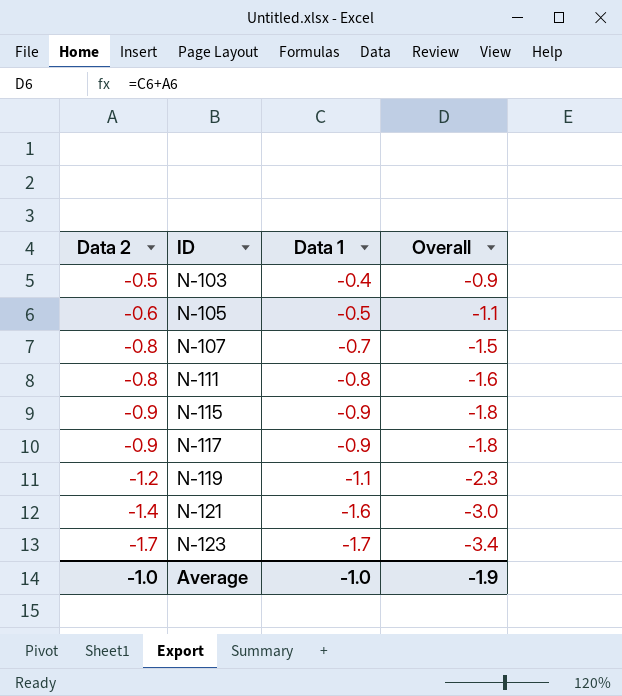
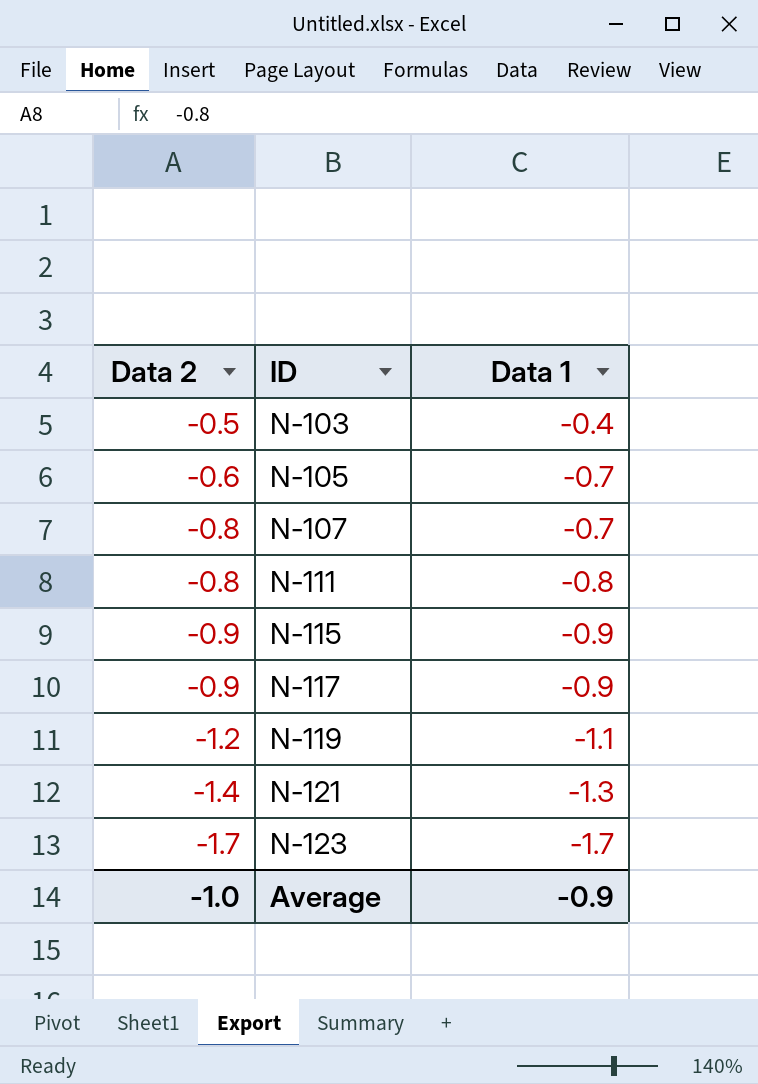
column Overall | formula: [Data 2] + [Data 1] -> none
N-105 | Data 1: -0.5 -> -0.7
N-121 | Data 1: -1.6 -> -1.3
Average | Data 1: -1.0 -> -0.9

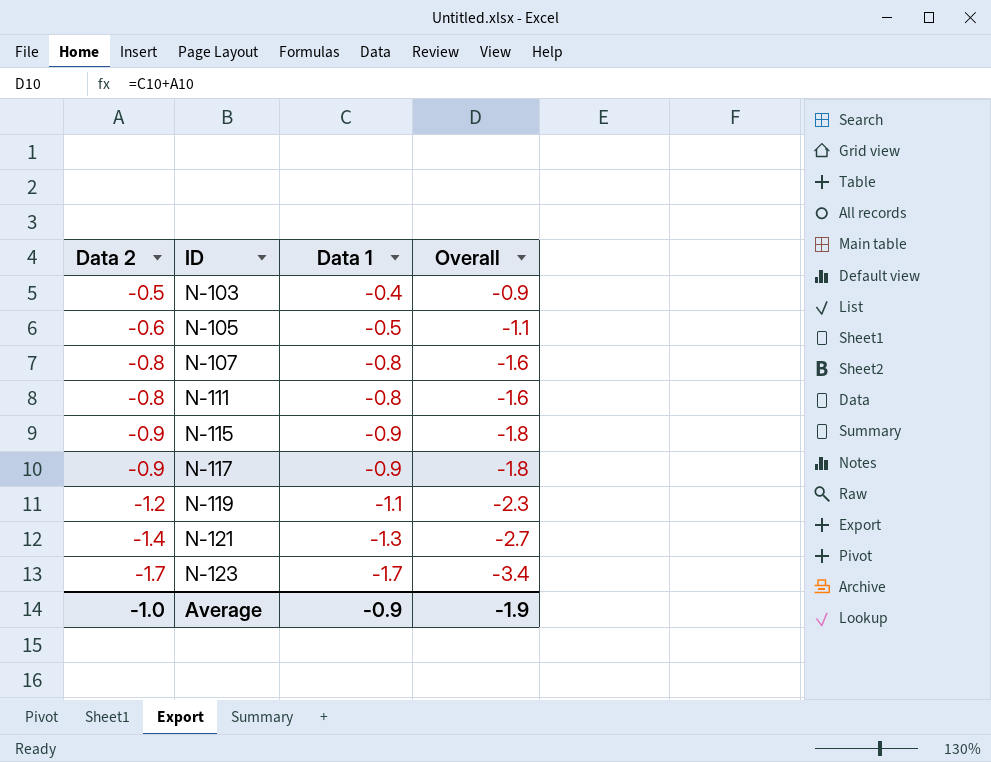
column Overall | formula: none -> [Data 2] + [Data 1]
N-105 | Data 1: -0.7 -> -0.5
N-107 | Data 1: -0.7 -> -0.8

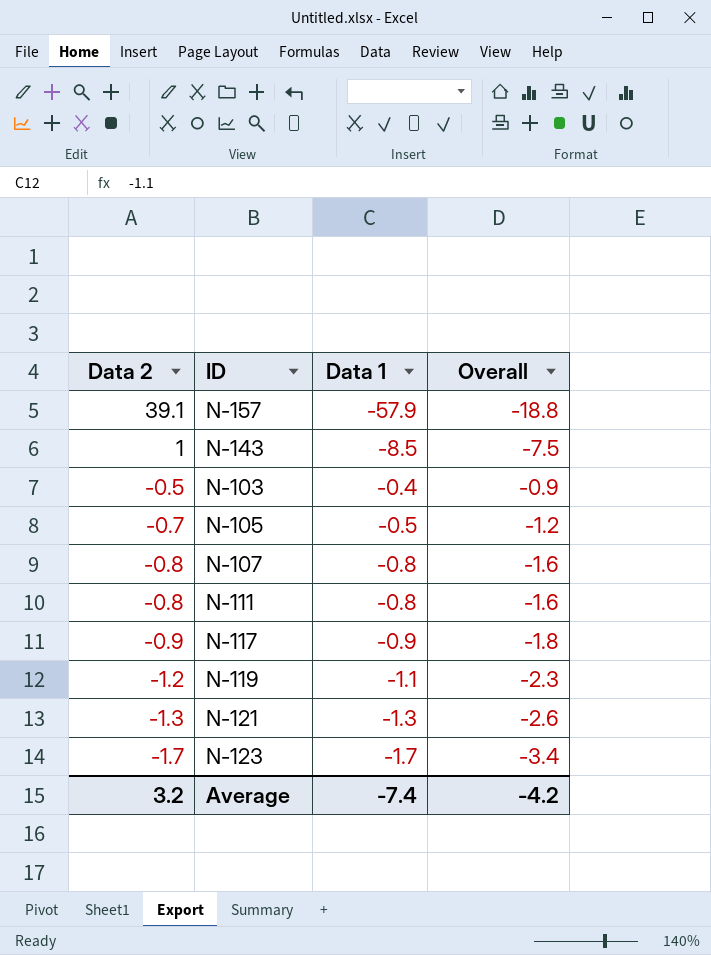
row N-115: -0.9 | -0.9 | -1.8 -> none
row N-157: none -> 39.1 | -57.9 | -18.8
row N-143: none -> 1 | -8.5 | -7.5
N-105 | Data 2: -0.6 -> -0.7
N-105 | Overall: -1.1 -> -1.2
N-121 | Data 2: -1.4 -> -1.3
N-121 | Overall: -2.7 -> -2.6
Average | Data 2: -1.0 -> 3.2
Average | Data 1: -0.9 -> -7.4
Average | Overall: -1.9 -> -4.2

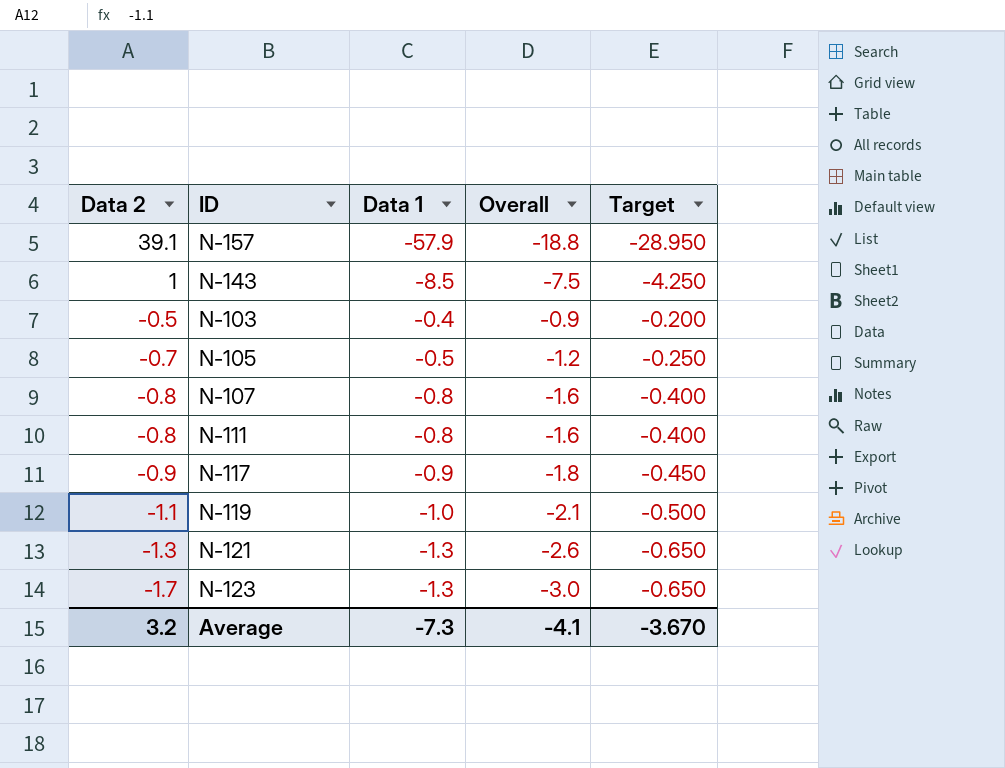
column Target | formula: none -> [Data 1] * 0.5
N-119 | Data 2: -1.2 -> -1.1
N-119 | Data 1: -1.1 -> -1.0
N-119 | Overall: -2.3 -> -2.1
N-123 | Data 1: -1.7 -> -1.3
N-123 | Overall: -3.4 -> -3.0
Average | Data 1: -7.4 -> -7.3
Average | Overall: -4.2 -> -4.1

